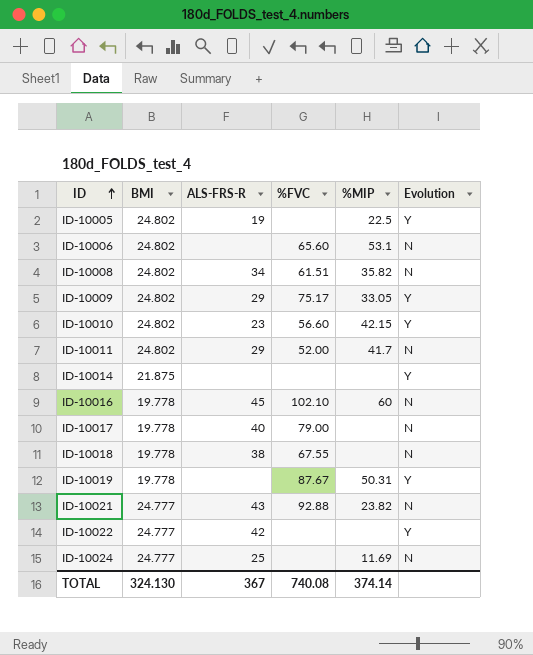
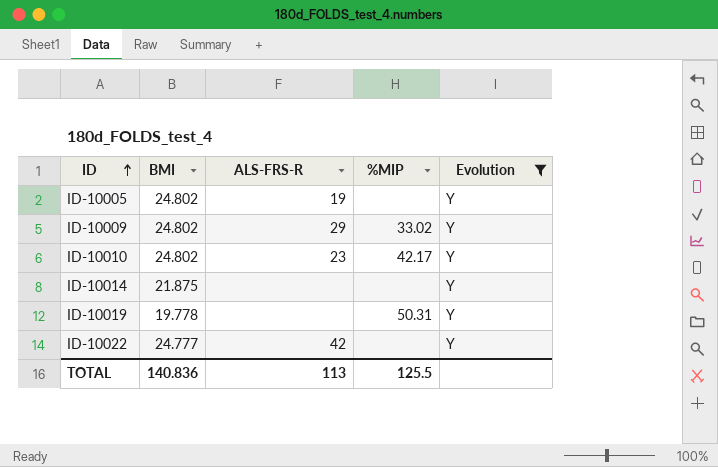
filter: none -> Evolution = Y
column %FVC | position: 4 -> none
ID-10005 | %MIP: 22.5 -> none
ID-10009 | %MIP: 33.05 -> 33.02
ID-10010 | %MIP: 42.15 -> 42.17
TOTAL | BMI: 324.130 -> 140.836
TOTAL | ALS-FRS-R: 367 -> 113
TOTAL | %MIP: 374.14 -> 125.5

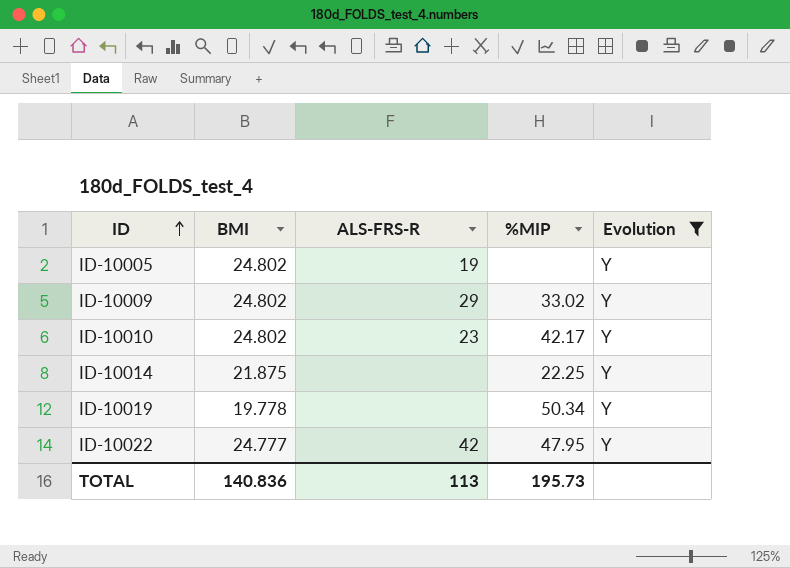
ID-10014 | %MIP: none -> 22.25
ID-10019 | %MIP: 50.31 -> 50.34
ID-10022 | %MIP: none -> 47.95
TOTAL | %MIP: 125.5 -> 195.73

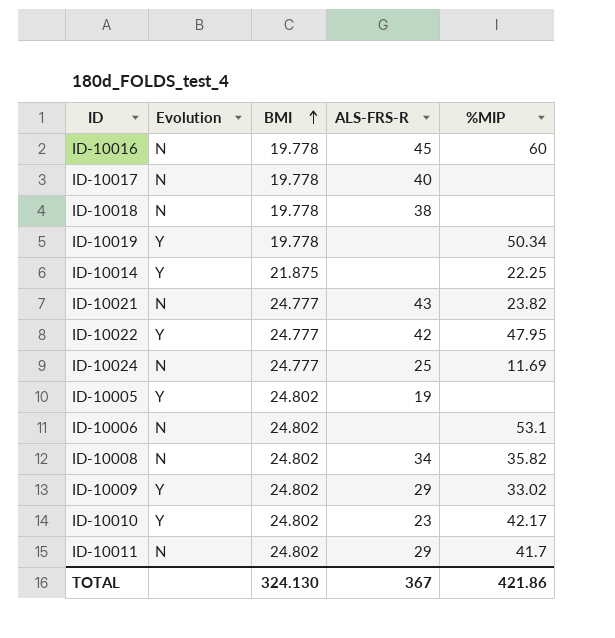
filter: Evolution = Y -> none
row order: ID ascending -> BMI ascending
column Evolution | position: 5 -> 2
TOTAL | BMI: 140.836 -> 324.130
TOTAL | ALS-FRS-R: 113 -> 367
TOTAL | %MIP: 195.73 -> 421.86

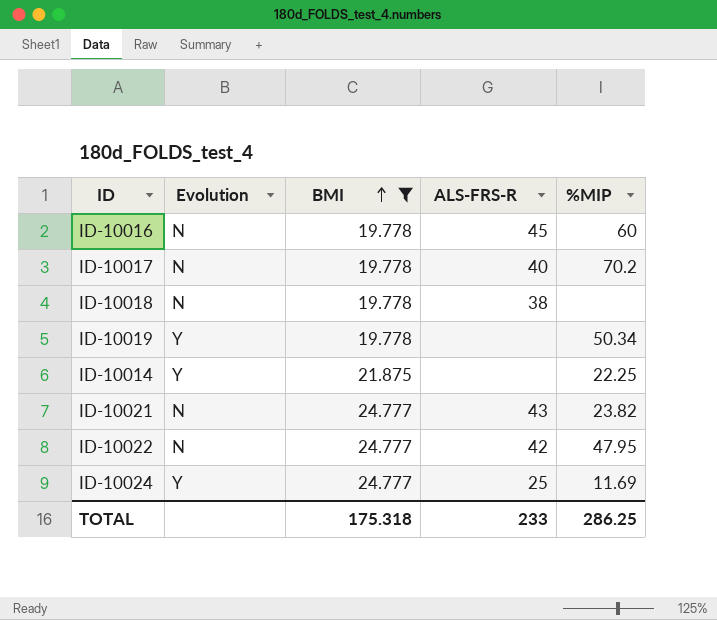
filter: none -> BMI != 24.802
ID-10017 | %MIP: none -> 70.2
ID-10022 | Evolution: Y -> N
ID-10024 | Evolution: N -> Y
TOTAL | BMI: 324.130 -> 175.318
TOTAL | ALS-FRS-R: 367 -> 233
TOTAL | %MIP: 421.86 -> 286.25

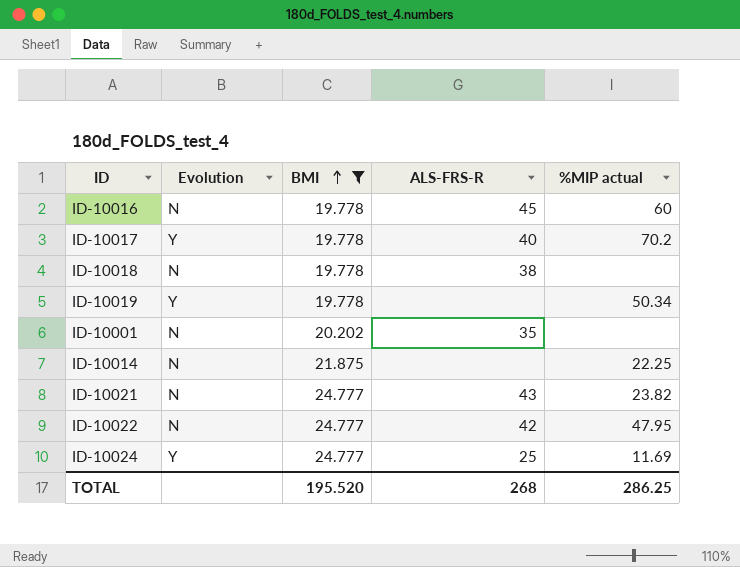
column name: %MIP -> %MIP actual
ID-10017 | Evolution: N -> Y
row ID-10001: none -> N | 20.202 | 35 | none
ID-10014 | Evolution: Y -> N
TOTAL | BMI: 175.318 -> 195.520
TOTAL | ALS-FRS-R: 233 -> 268

